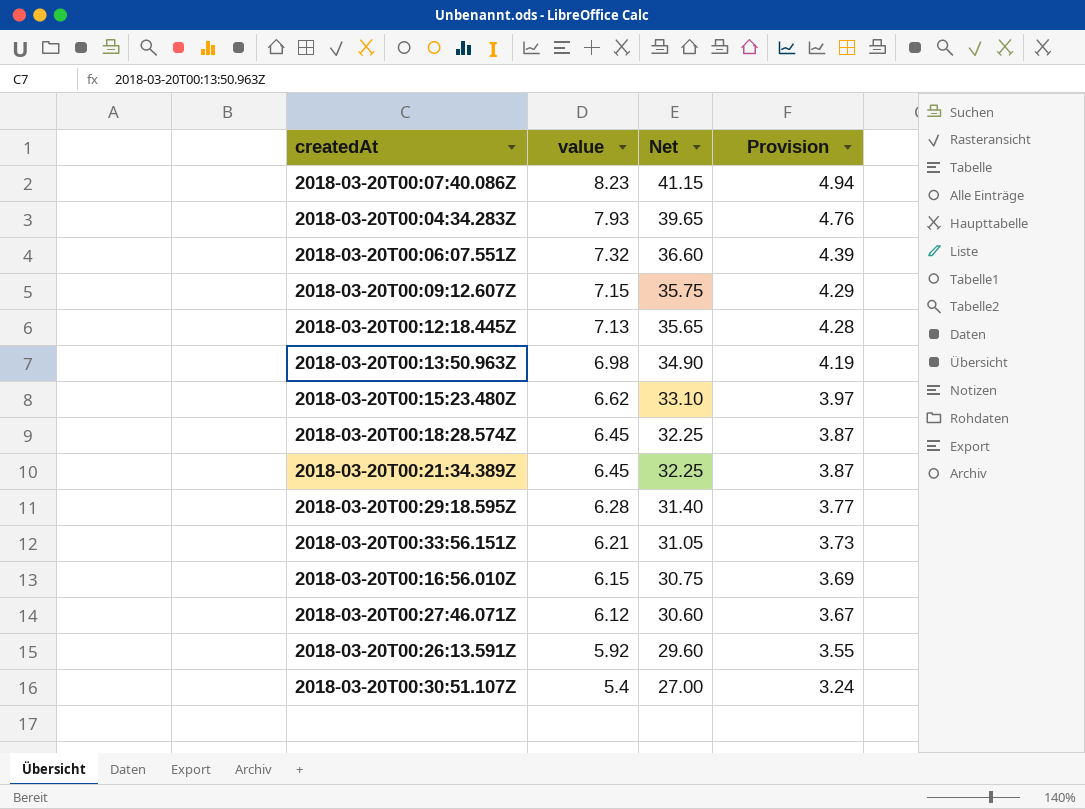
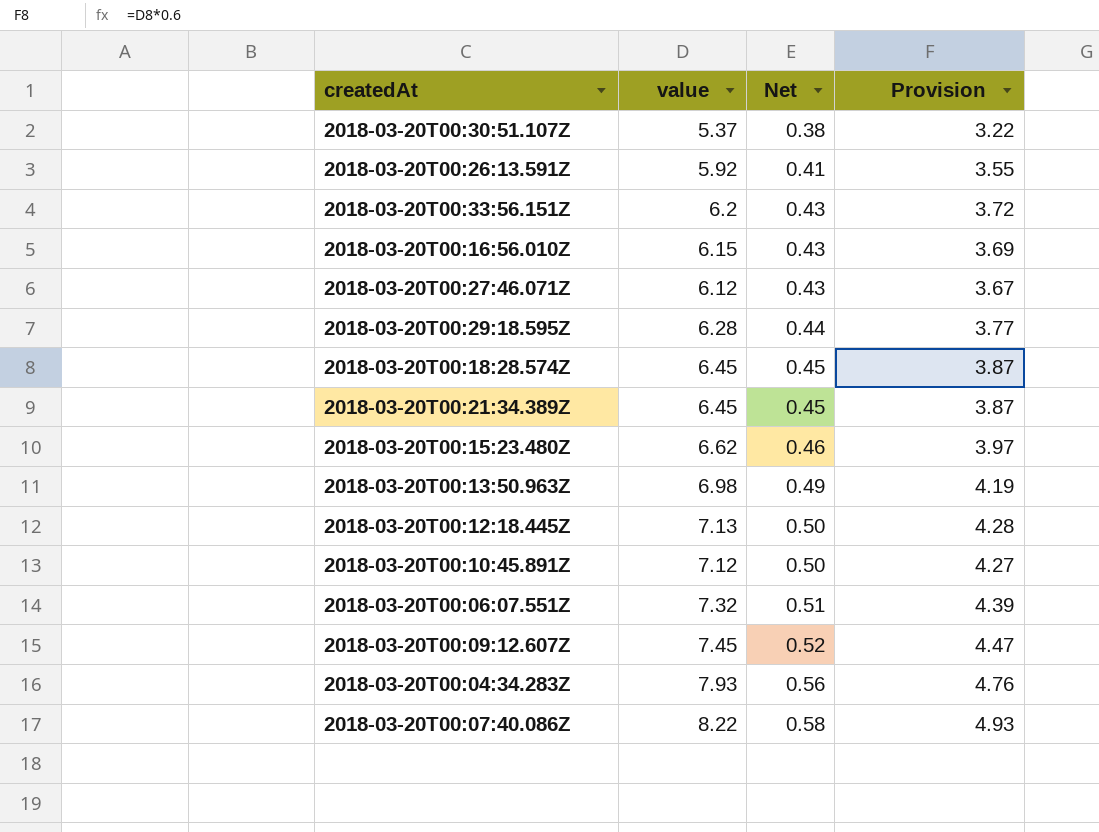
row order: value descending -> Net ascending
column Net | formula: [value] * 5 -> [value] * 0.07
2018-03-20T00:30:51.107Z | value: 5.4 -> 5.37
2018-03-20T00:30:51.107Z | Provision: 3.24 -> 3.22
2018-03-20T00:33:56.151Z | value: 6.21 -> 6.2
2018-03-20T00:33:56.151Z | Provision: 3.73 -> 3.72
row 2018-03-20T00:10:45.891Z: none -> 7.12 | 0.50 | 4.27
2018-03-20T00:09:12.607Z | value: 7.15 -> 7.45
2018-03-20T00:09:12.607Z | Provision: 4.29 -> 4.47
2018-03-20T00:07:40.086Z | value: 8.23 -> 8.22
2018-03-20T00:07:40.086Z | Provision: 4.94 -> 4.93

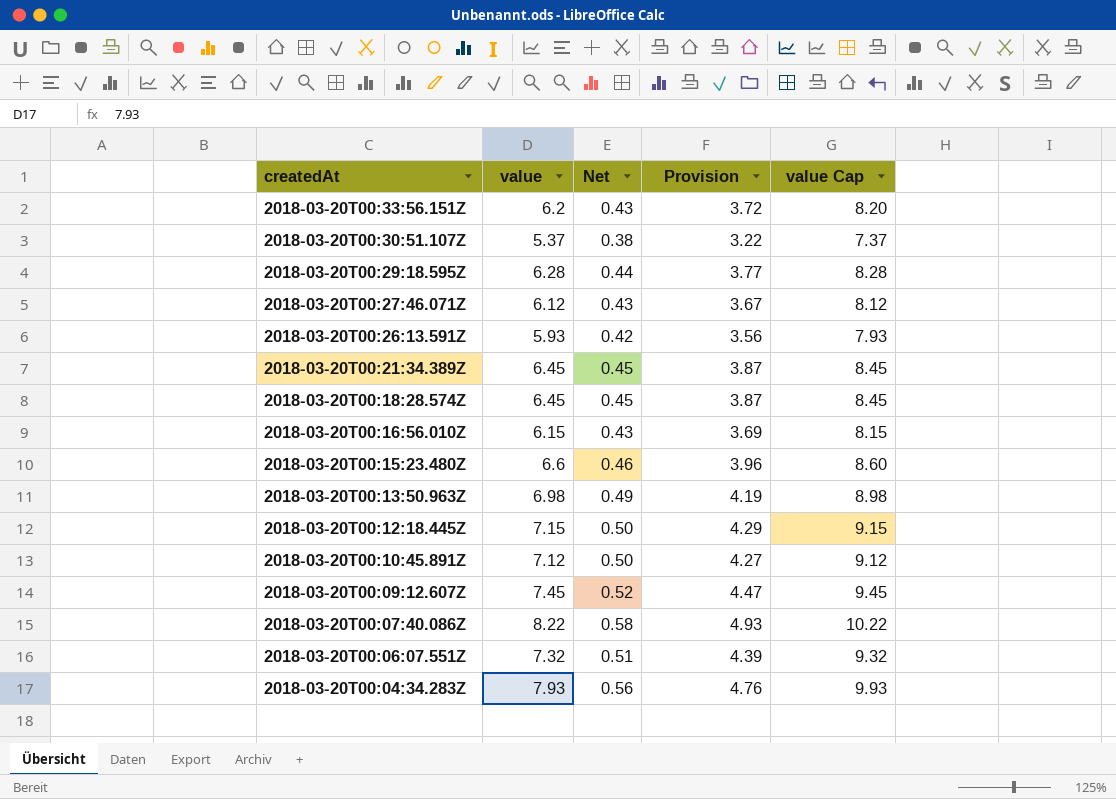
row order: Net ascending -> createdAt descending
column value Cap | formula: none -> [value] + 2
2018-03-20T00:26:13.591Z | value: 5.92 -> 5.93
2018-03-20T00:26:13.591Z | Net: 0.41 -> 0.42
2018-03-20T00:26:13.591Z | Provision: 3.55 -> 3.56
2018-03-20T00:15:23.480Z | value: 6.62 -> 6.6
2018-03-20T00:15:23.480Z | Provision: 3.97 -> 3.96
2018-03-20T00:12:18.445Z | value: 7.13 -> 7.15
2018-03-20T00:12:18.445Z | Provision: 4.28 -> 4.29

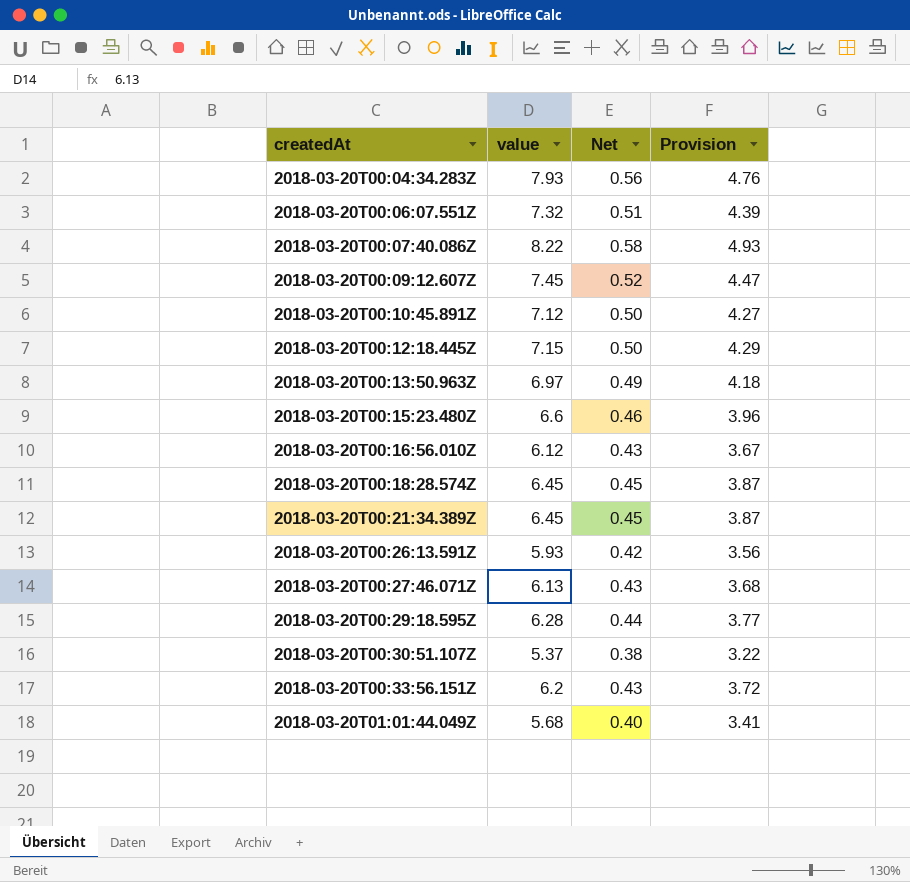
row order: createdAt descending -> createdAt ascending
column value Cap | formula: [value] + 2 -> none
2018-03-20T00:13:50.963Z | value: 6.98 -> 6.97
2018-03-20T00:13:50.963Z | Provision: 4.19 -> 4.18
2018-03-20T00:16:56.010Z | value: 6.15 -> 6.12
2018-03-20T00:16:56.010Z | Provision: 3.69 -> 3.67
2018-03-20T00:27:46.071Z | value: 6.12 -> 6.13
2018-03-20T00:27:46.071Z | Provision: 3.67 -> 3.68
row 2018-03-20T01:01:44.049Z: none -> 5.68 | 0.40 | 3.41

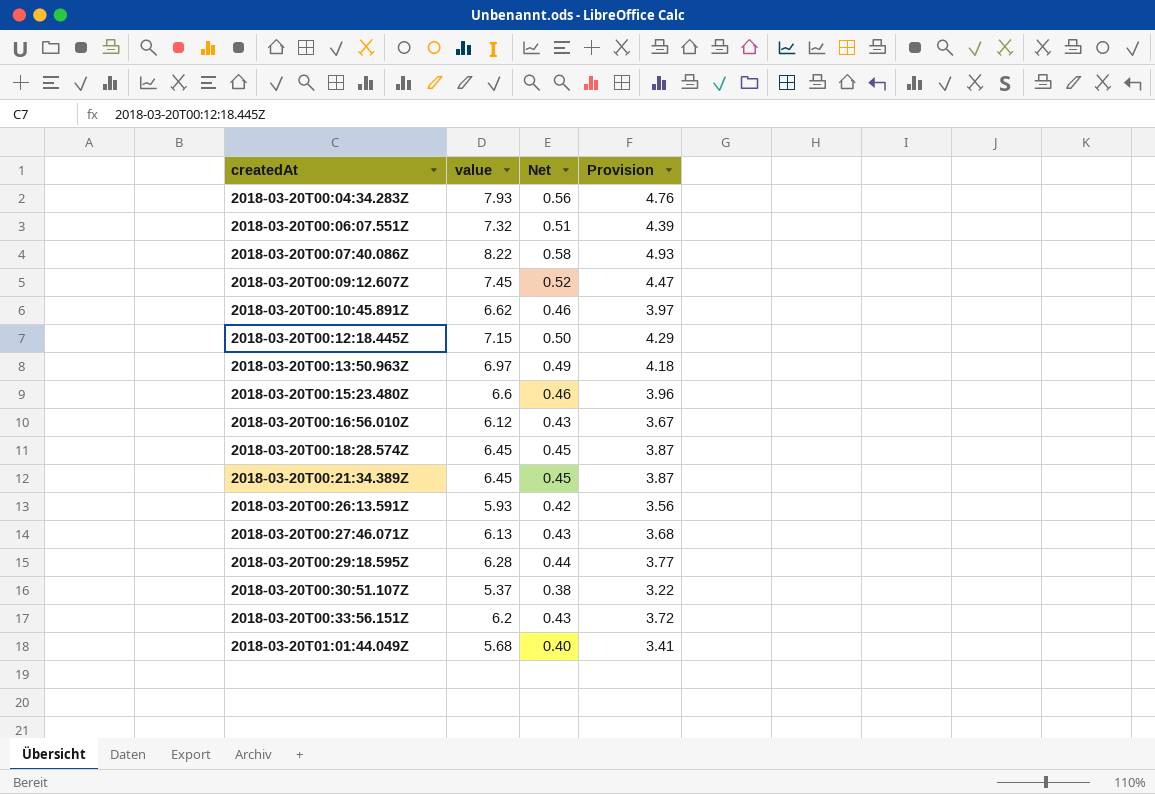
2018-03-20T00:10:45.891Z | value: 7.12 -> 6.62
2018-03-20T00:10:45.891Z | Net: 0.50 -> 0.46
2018-03-20T00:10:45.891Z | Provision: 4.27 -> 3.97

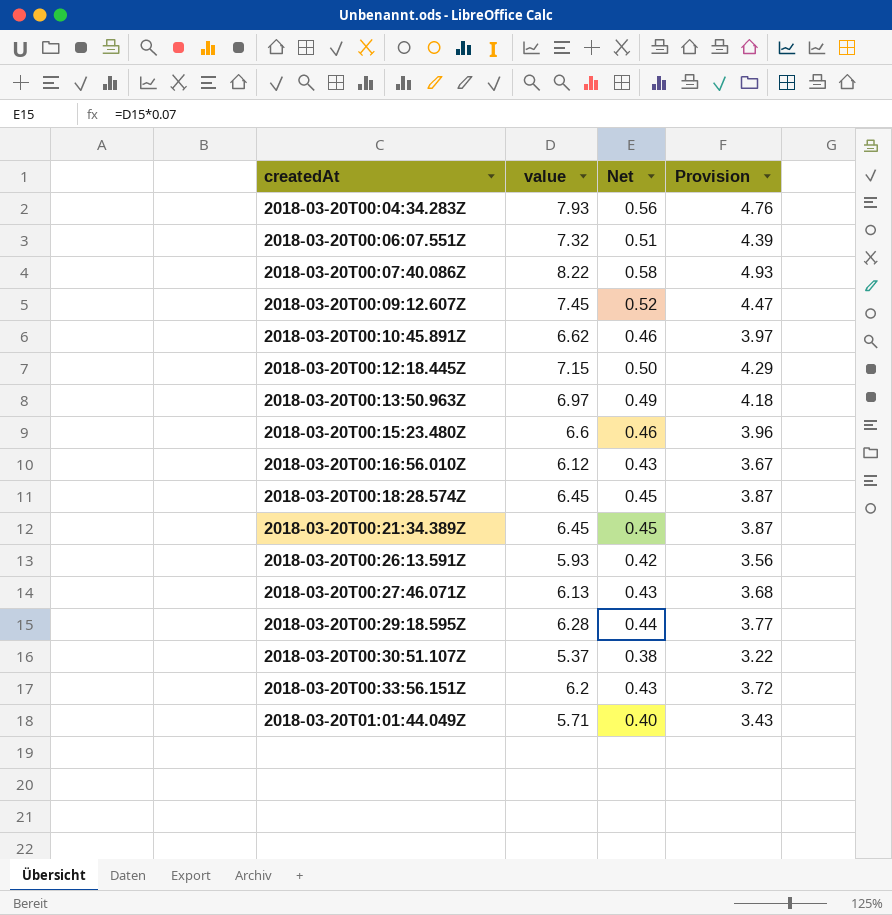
2018-03-20T01:01:44.049Z | value: 5.68 -> 5.71
2018-03-20T01:01:44.049Z | Provision: 3.41 -> 3.43

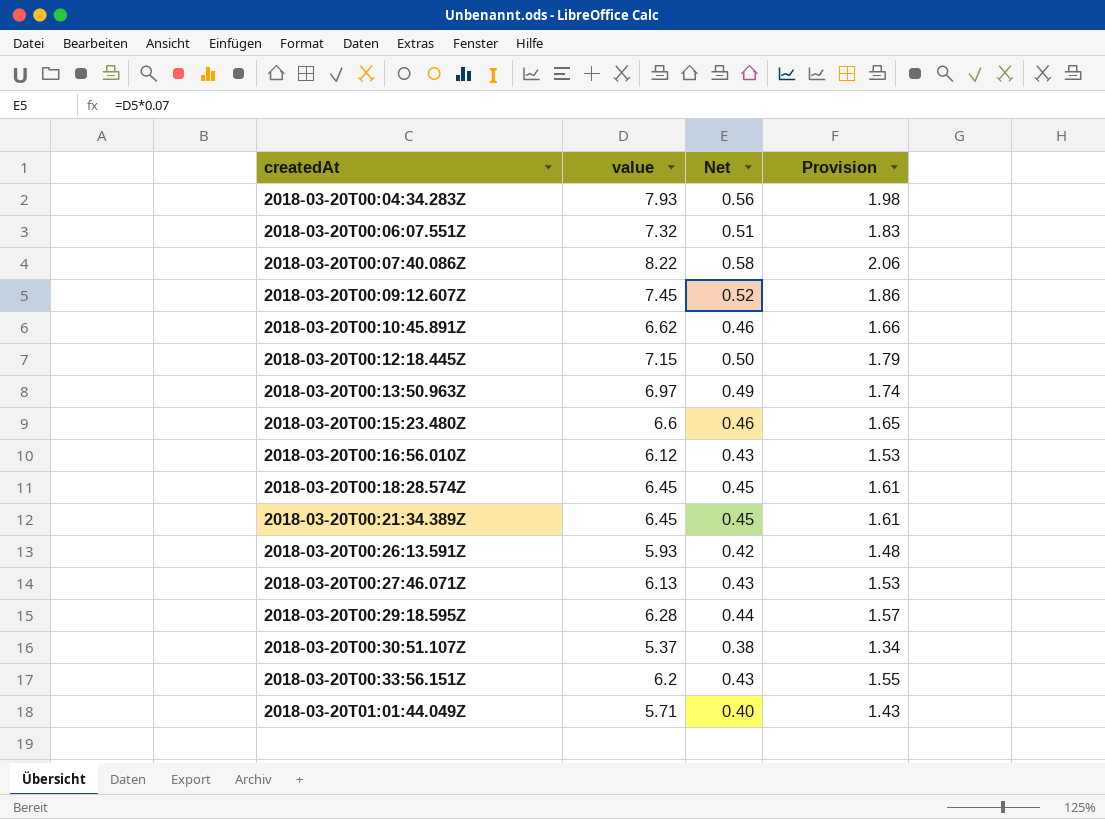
column Provision | formula: [value] * 0.6 -> [value] * 0.25

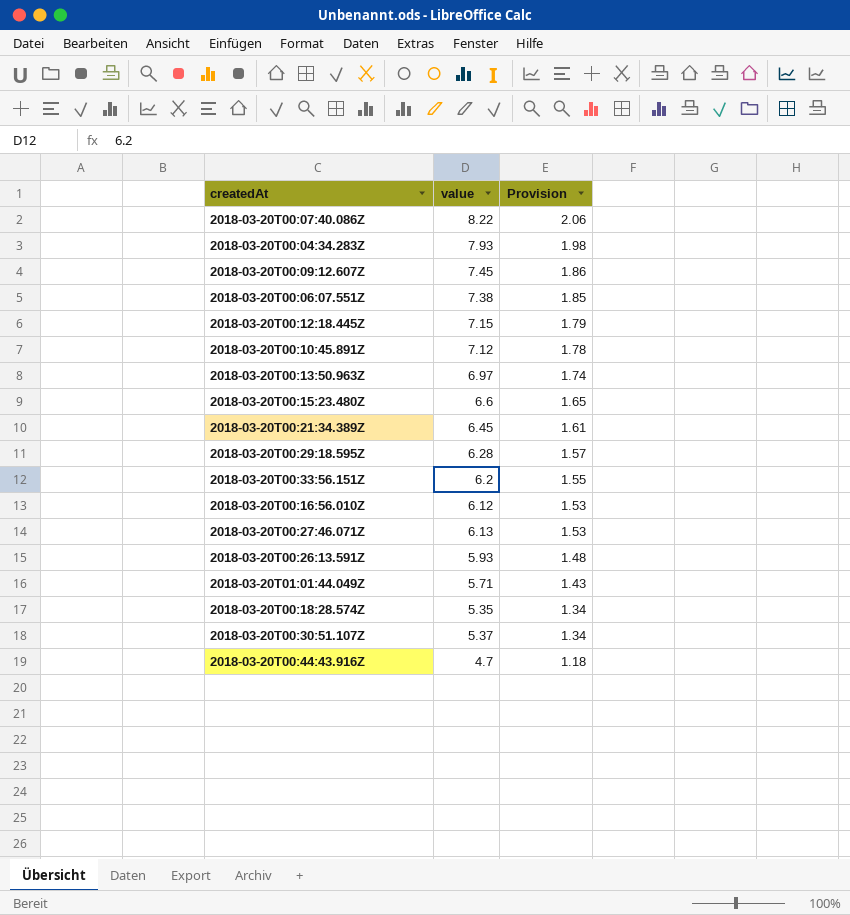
row order: createdAt ascending -> Provision descending
column Net | formula: [value] * 0.07 -> none
2018-03-20T00:06:07.551Z | value: 7.32 -> 7.38
2018-03-20T00:06:07.551Z | Provision: 1.83 -> 1.85
2018-03-20T00:10:45.891Z | value: 6.62 -> 7.12
2018-03-20T00:10:45.891Z | Provision: 1.66 -> 1.78
2018-03-20T00:18:28.574Z | value: 6.45 -> 5.35
2018-03-20T00:18:28.574Z | Provision: 1.61 -> 1.34
row 2018-03-20T00:44:43.916Z: none -> 4.7 | 1.18

